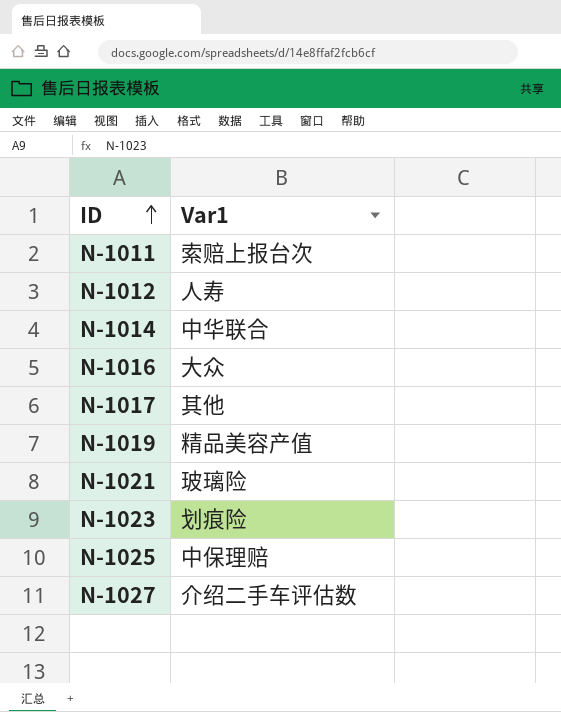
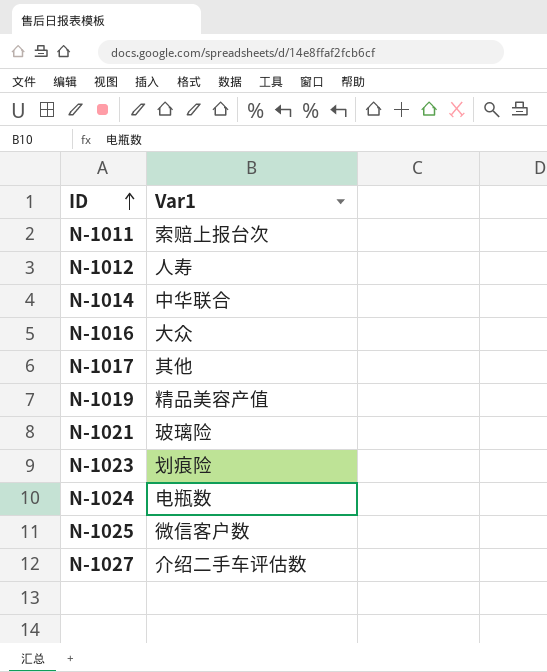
row N-1024: none -> 电瓶数
N-1025 | Var1: 中保理赔 -> 微信客户数

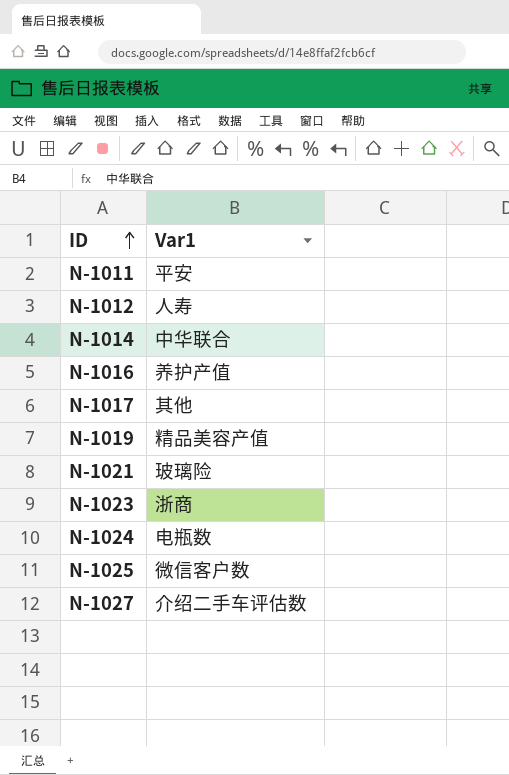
N-1011 | Var1: 索赔上报台次 -> 平安
N-1016 | Var1: 大众 -> 养护产值
N-1023 | Var1: 划痕险 -> 浙商

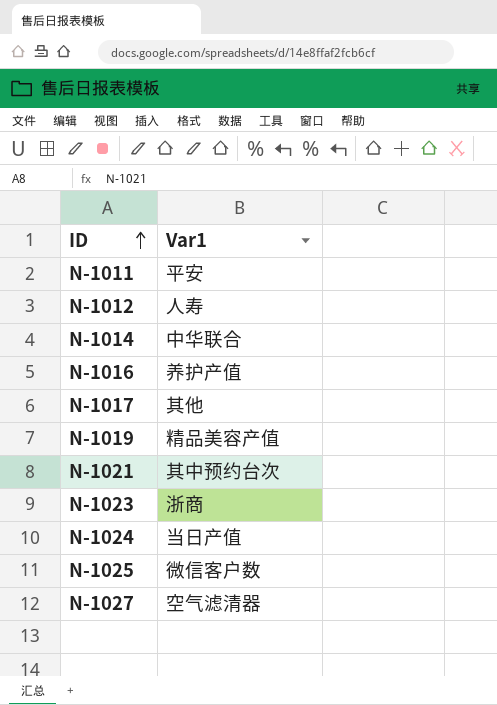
N-1021 | Var1: 玻璃险 -> 其中预约台次
N-1024 | Var1: 电瓶数 -> 当日产值
N-1027 | Var1: 介绍二手车评估数 -> 空气滤清器

